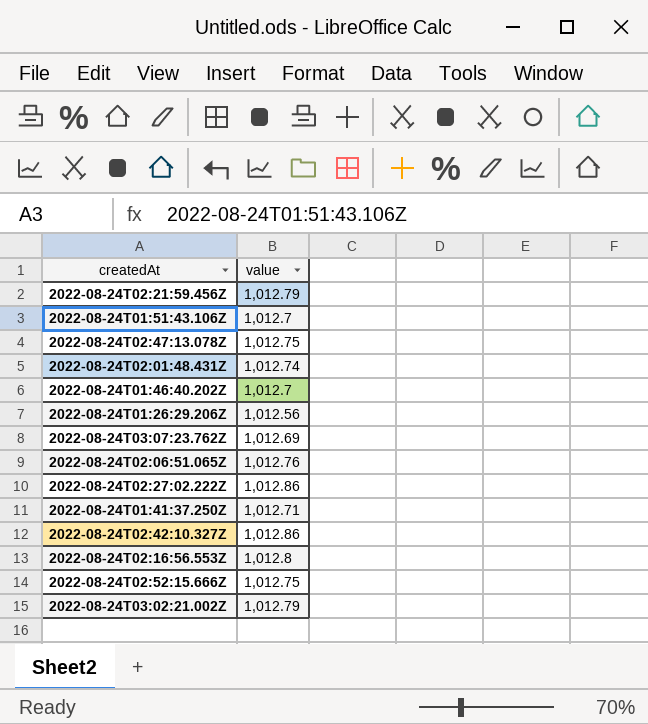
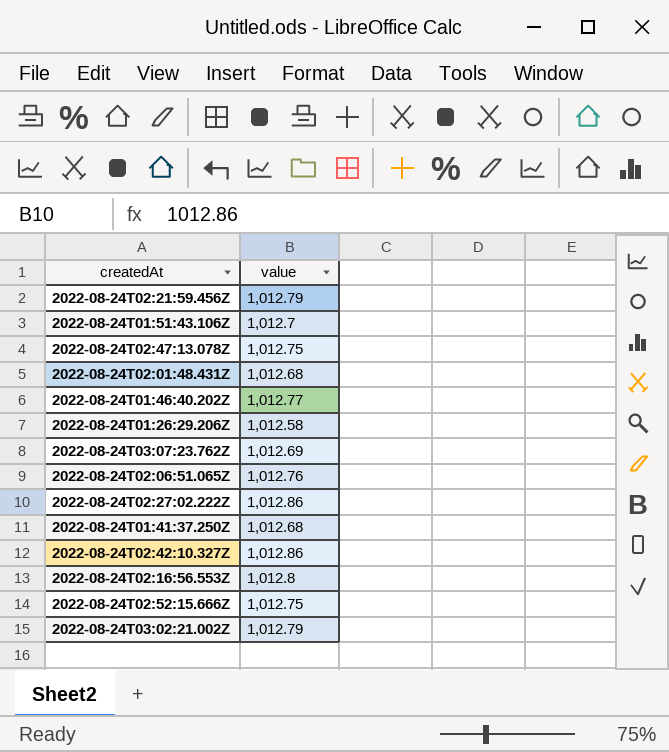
2022-08-24T02:01:48.431Z | value: 1,012.74 -> 1,012.68
2022-08-24T01:46:40.202Z | value: 1,012.7 -> 1,012.77
2022-08-24T01:26:29.206Z | value: 1,012.56 -> 1,012.58
2022-08-24T01:41:37.250Z | value: 1,012.71 -> 1,012.68

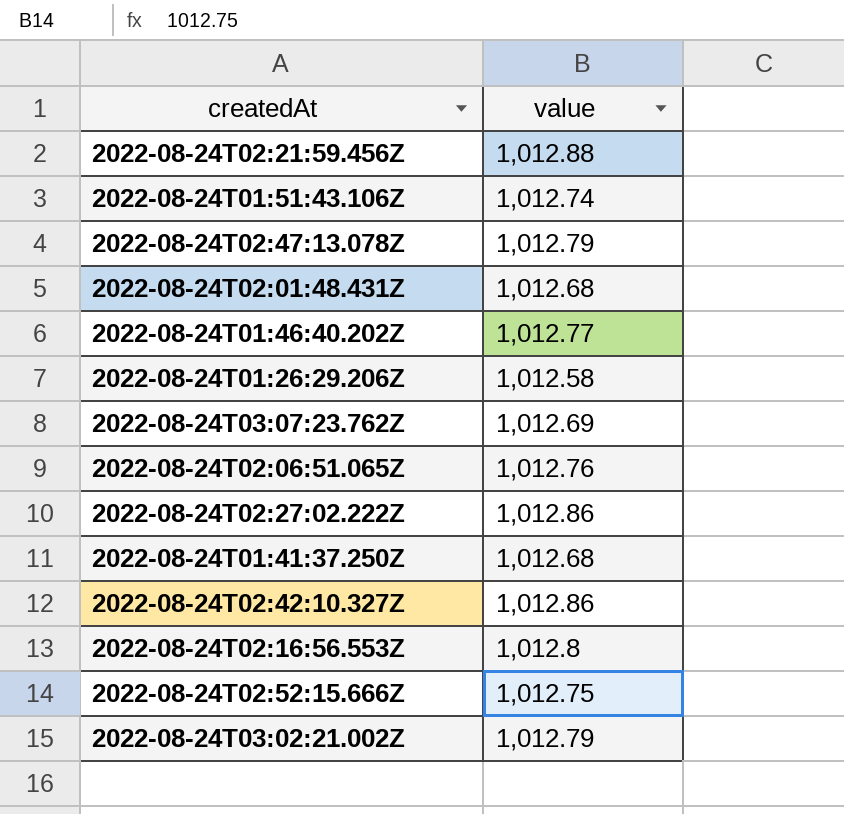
2022-08-24T02:21:59.456Z | value: 1,012.79 -> 1,012.88
2022-08-24T01:51:43.106Z | value: 1,012.7 -> 1,012.74
2022-08-24T02:47:13.078Z | value: 1,012.75 -> 1,012.79

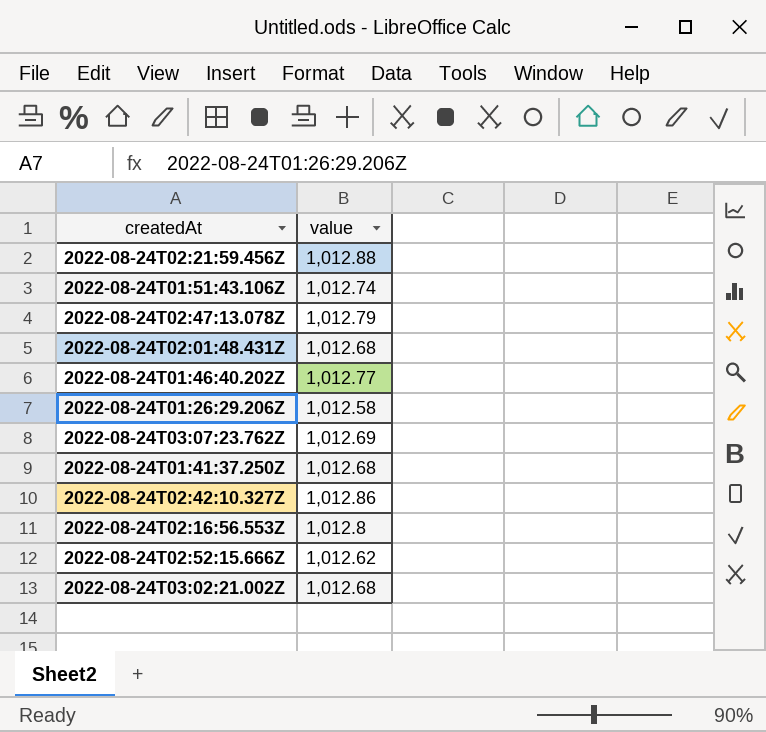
row 2022-08-24T02:06:51.065Z: 1,012.76 -> none
row 2022-08-24T02:27:02.222Z: 1,012.86 -> none
2022-08-24T02:52:15.666Z | value: 1,012.75 -> 1,012.62
2022-08-24T03:02:21.002Z | value: 1,012.79 -> 1,012.68

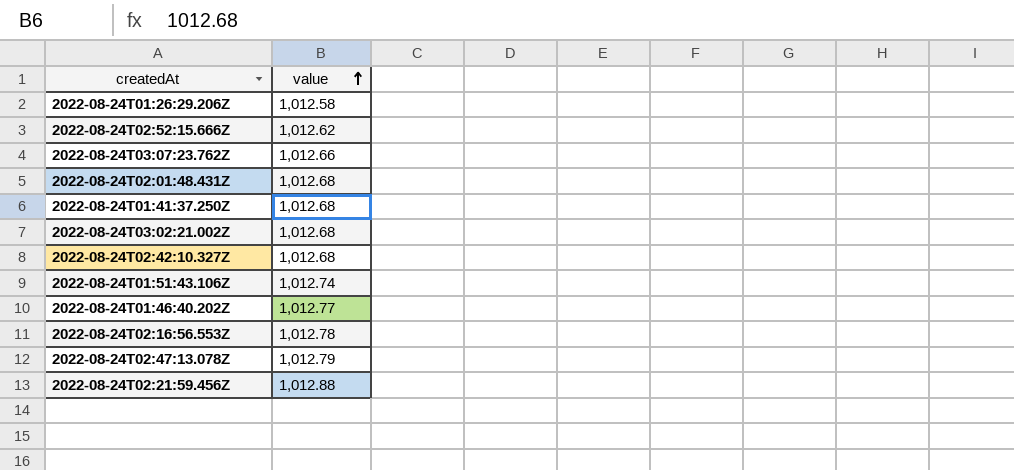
row order: none -> value ascending
2022-08-24T03:07:23.762Z | value: 1,012.69 -> 1,012.66
2022-08-24T02:42:10.327Z | value: 1,012.86 -> 1,012.68
2022-08-24T02:16:56.553Z | value: 1,012.8 -> 1,012.78

